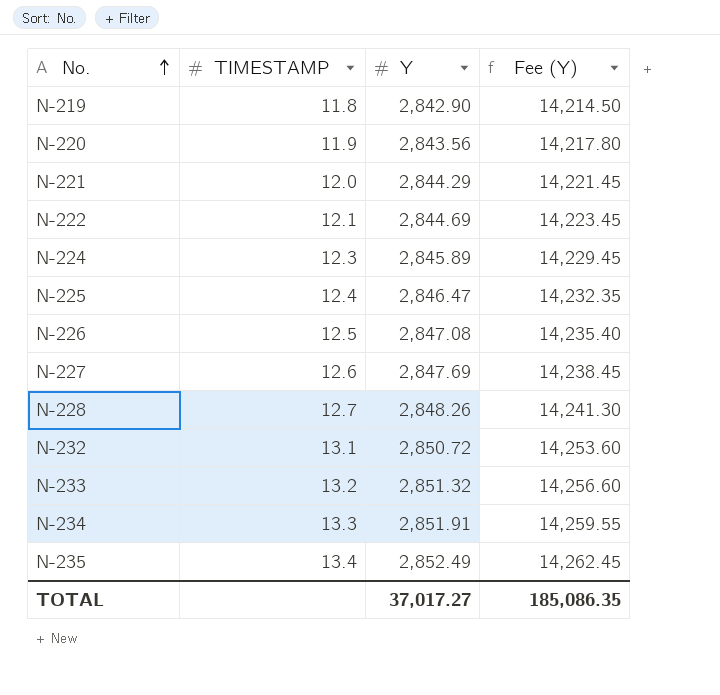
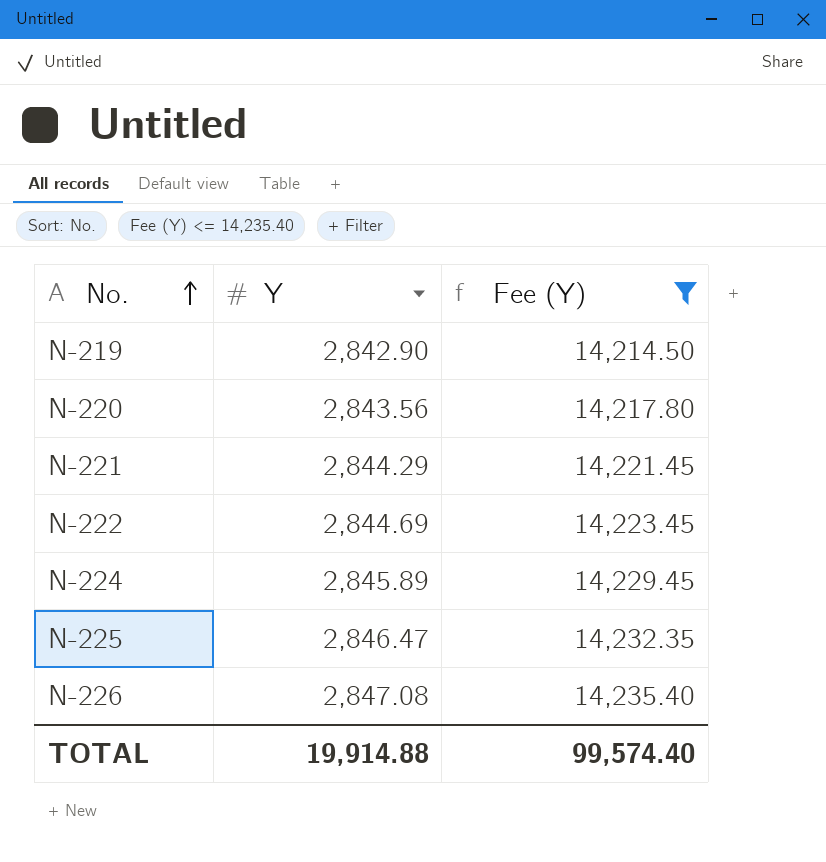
filter: none -> Fee (Y) <= 14,235.40
column TIMESTAMP | position: 2 -> none
TOTAL | Y: 37,017.27 -> 19,914.88
TOTAL | Fee (Y): 185,086.35 -> 99,574.40

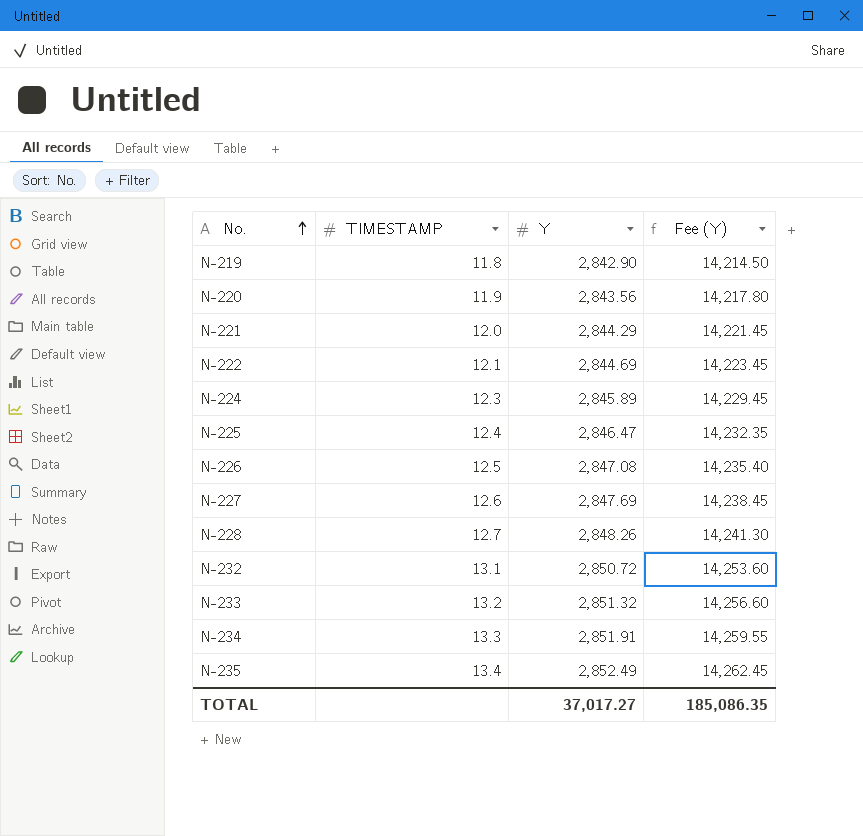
filter: Fee (Y) <= 14,235.40 -> none
column TIMESTAMP | position: none -> 2
TOTAL | Y: 19,914.88 -> 37,017.27
TOTAL | Fee (Y): 99,574.40 -> 185,086.35

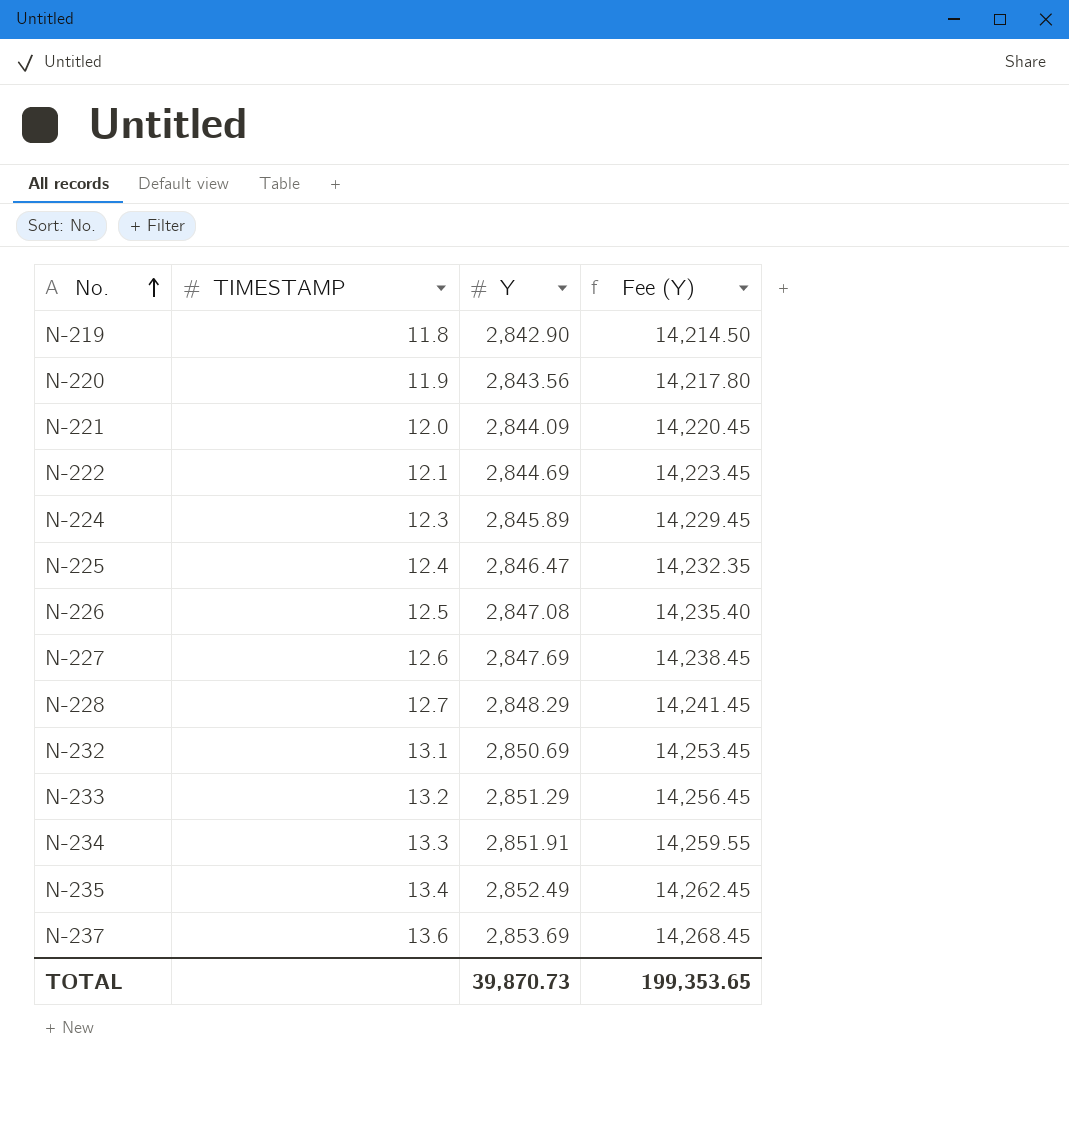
N-221 | Y: 2,844.29 -> 2,844.09
N-221 | Fee (Y): 14,221.45 -> 14,220.45
N-228 | Y: 2,848.26 -> 2,848.29
N-228 | Fee (Y): 14,241.30 -> 14,241.45
N-232 | Y: 2,850.72 -> 2,850.69
N-232 | Fee (Y): 14,253.60 -> 14,253.45
N-233 | Y: 2,851.32 -> 2,851.29
N-233 | Fee (Y): 14,256.60 -> 14,256.45
row N-237: none -> 13.6 | 2,853.69 | 14,268.45
TOTAL | Y: 37,017.27 -> 39,870.73
TOTAL | Fee (Y): 185,086.35 -> 199,353.65

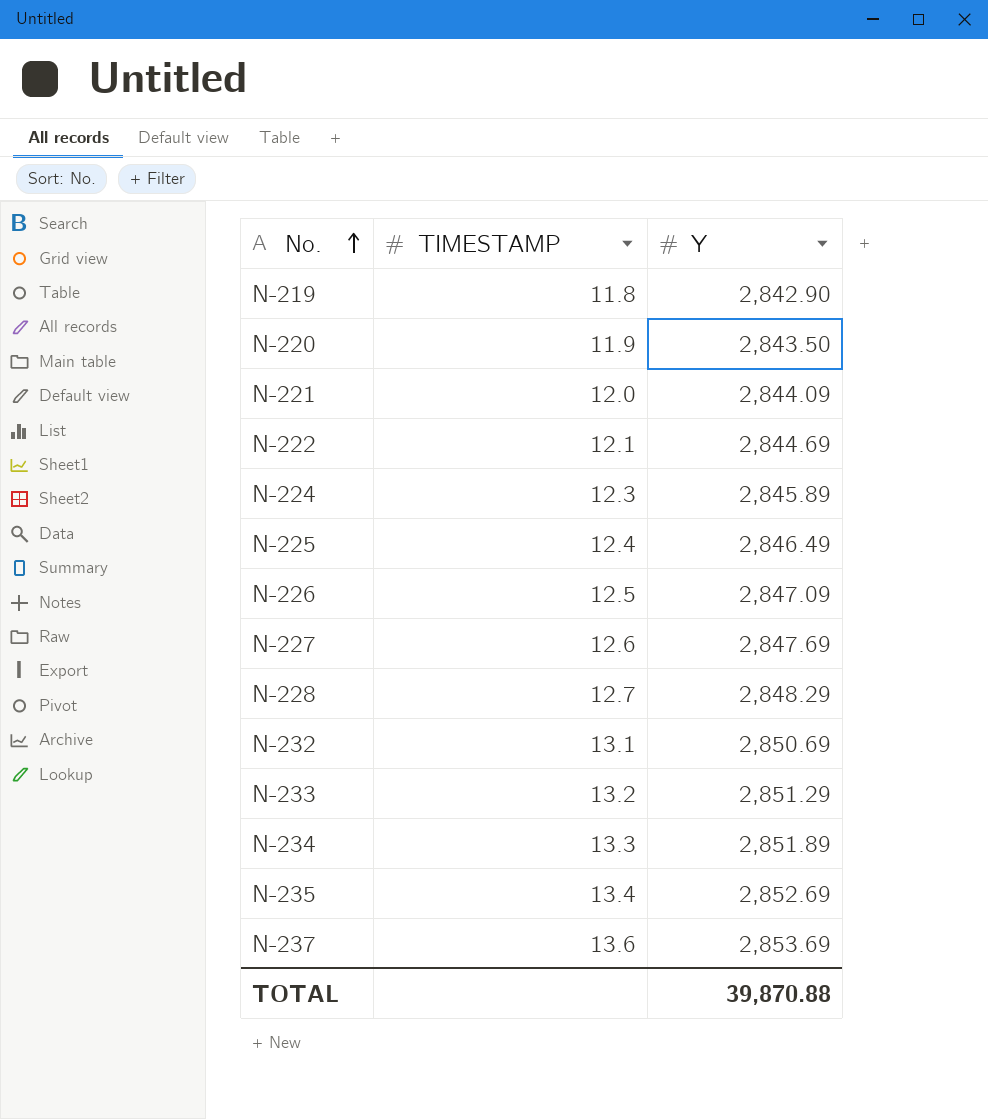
column Fee (Y) | formula: [Y] * 5 -> none
N-220 | Y: 2,843.56 -> 2,843.50
N-225 | Y: 2,846.47 -> 2,846.49
N-226 | Y: 2,847.08 -> 2,847.09
N-234 | Y: 2,851.91 -> 2,851.89
N-235 | Y: 2,852.49 -> 2,852.69
TOTAL | Y: 39,870.73 -> 39,870.88

